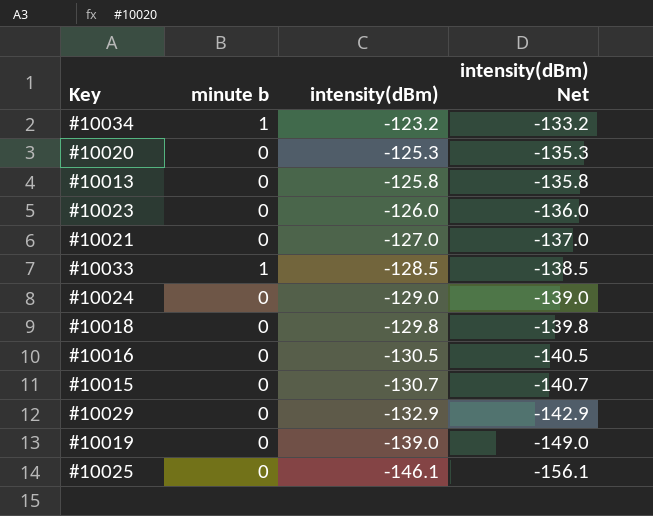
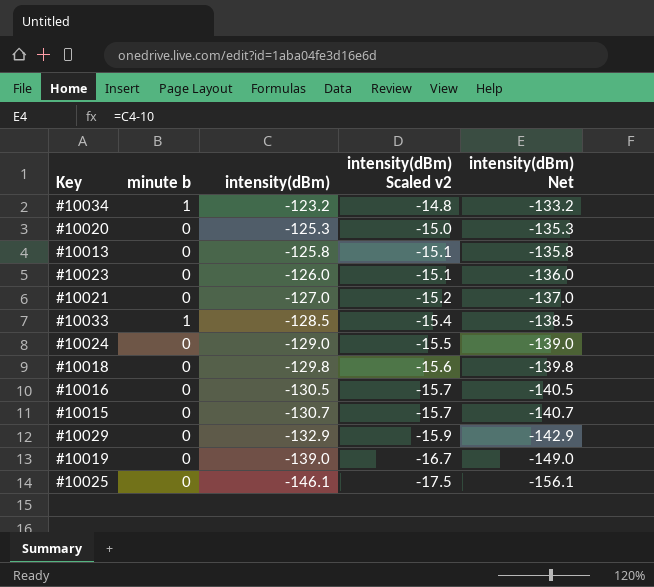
column intensity(dBm) Scaled v2 | formula: none -> [intensity(dBm)] * 0.12

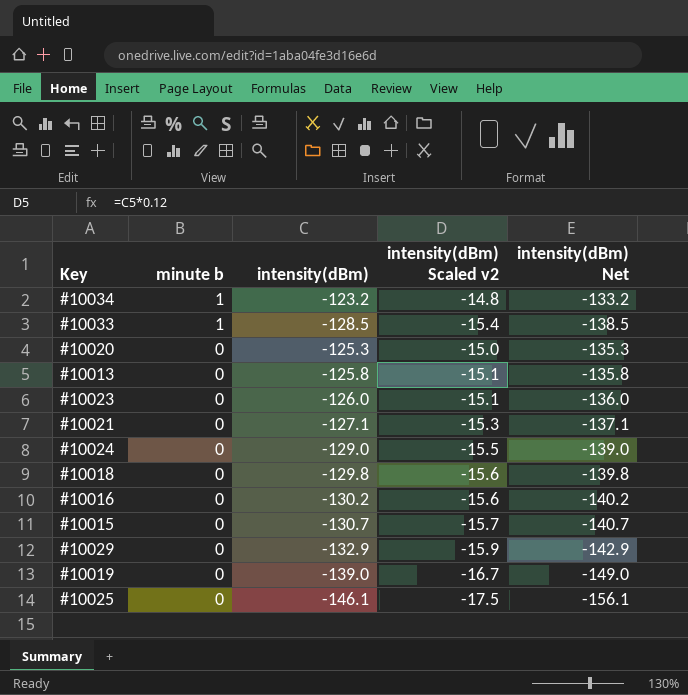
row order: intensity(dBm) descending -> minute b descending
#10021 | intensity(dBm): -127.0 -> -127.1
#10021 | intensity(dBm) Scaled v2: -15.2 -> -15.3
#10021 | intensity(dBm) Net: -137.0 -> -137.1
#10016 | intensity(dBm): -130.5 -> -130.2
#10016 | intensity(dBm) Scaled v2: -15.7 -> -15.6
#10016 | intensity(dBm) Net: -140.5 -> -140.2

